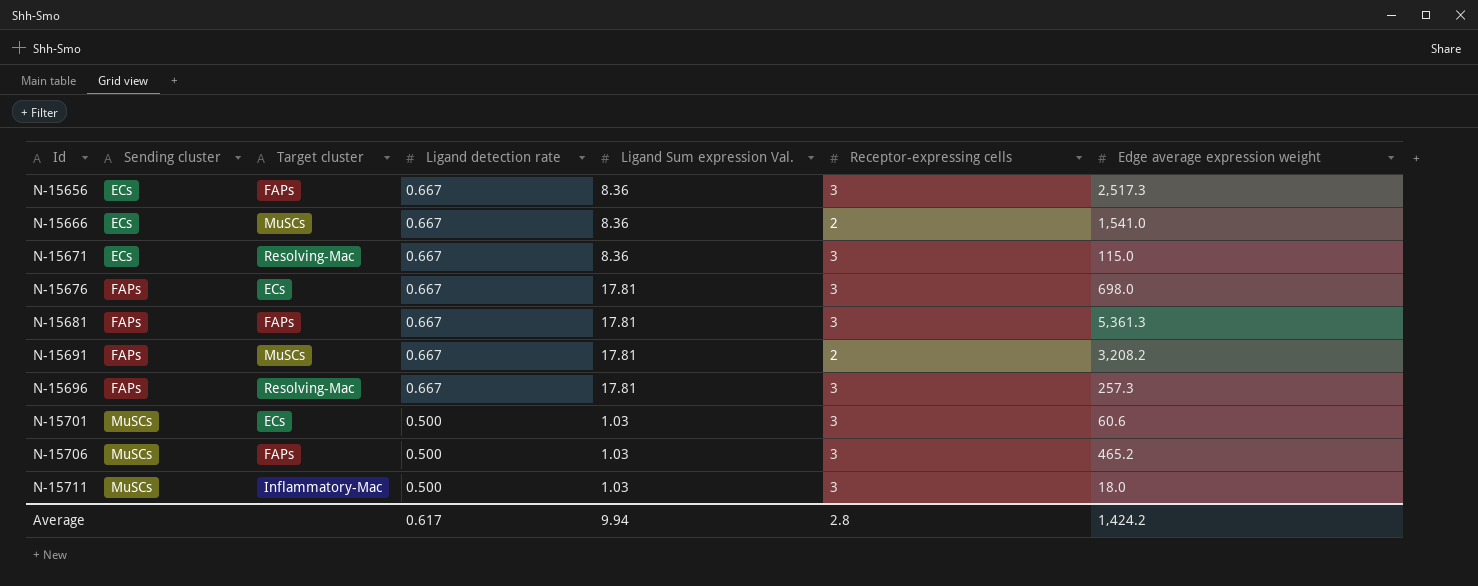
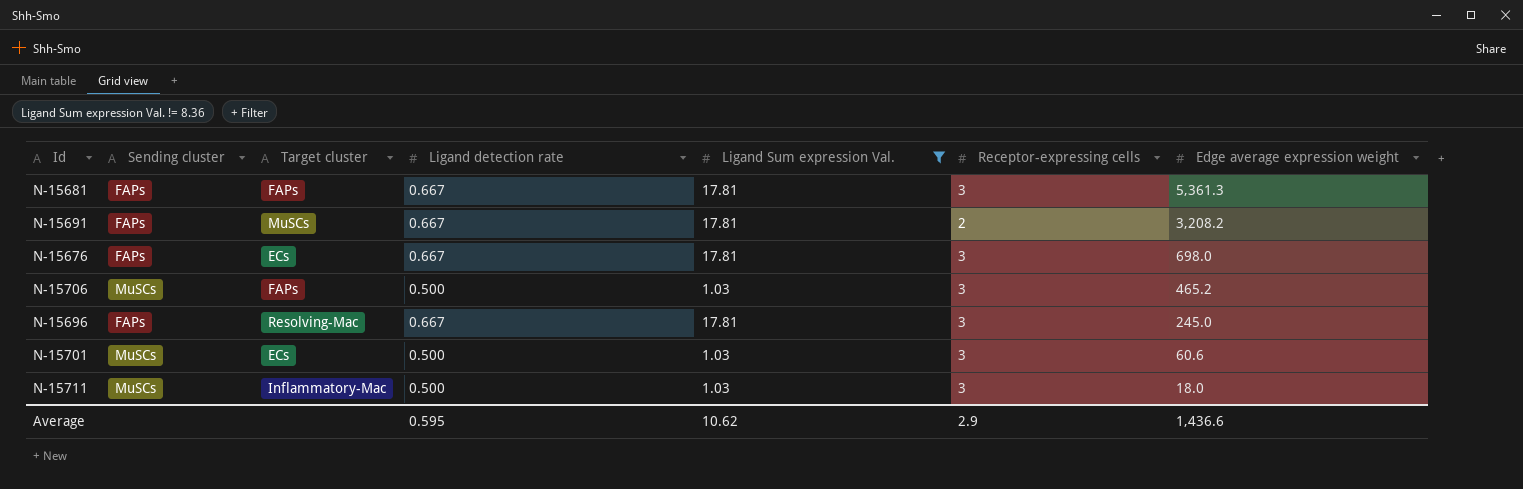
filter: none -> Ligand Sum expression Val. != 8.36
row order: Id ascending -> Edge average expression weight descending
N-15696 | Edge average expression weight: 257.3 -> 245.0
Average | Ligand detection rate: 0.617 -> 0.595
Average | Ligand Sum expression Val.: 9.94 -> 10.62
Average | Receptor-expressing cells: 2.8 -> 2.9
Average | Edge average expression weight: 1,424.2 -> 1,436.6

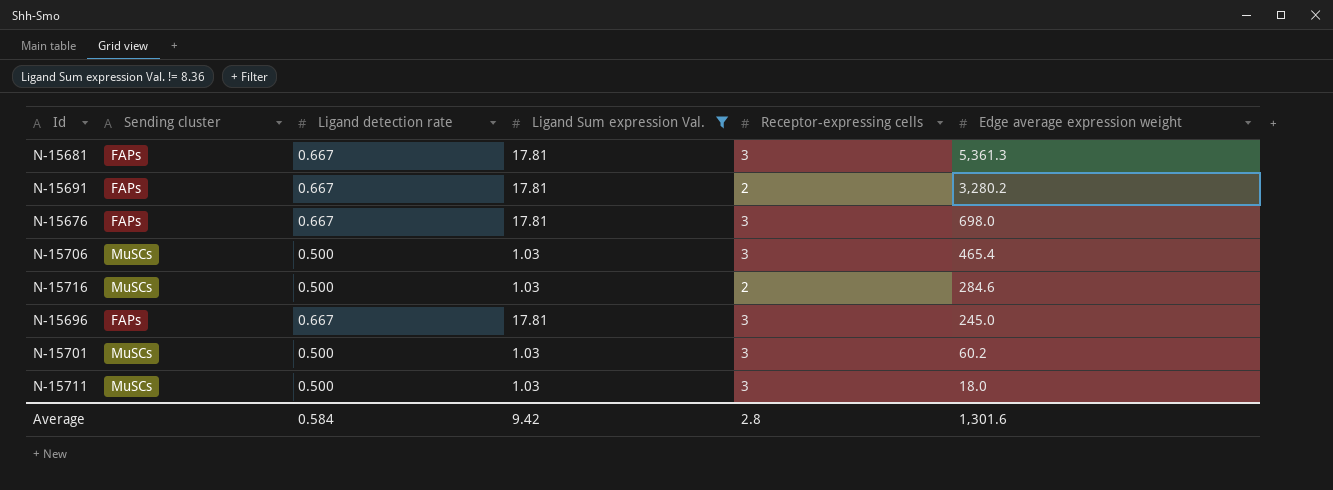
column Target cluster | position: 3 -> none
N-15691 | Edge average expression weight: 3,208.2 -> 3,280.2
N-15706 | Edge average expression weight: 465.2 -> 465.4
row N-15716: none -> MuSCs | 0.500 | 1.03 | 2 | 284.6
N-15701 | Edge average expression weight: 60.6 -> 60.2
Average | Ligand detection rate: 0.595 -> 0.584
Average | Ligand Sum expression Val.: 10.62 -> 9.42
Average | Receptor-expressing cells: 2.9 -> 2.8
Average | Edge average expression weight: 1,436.6 -> 1,301.6

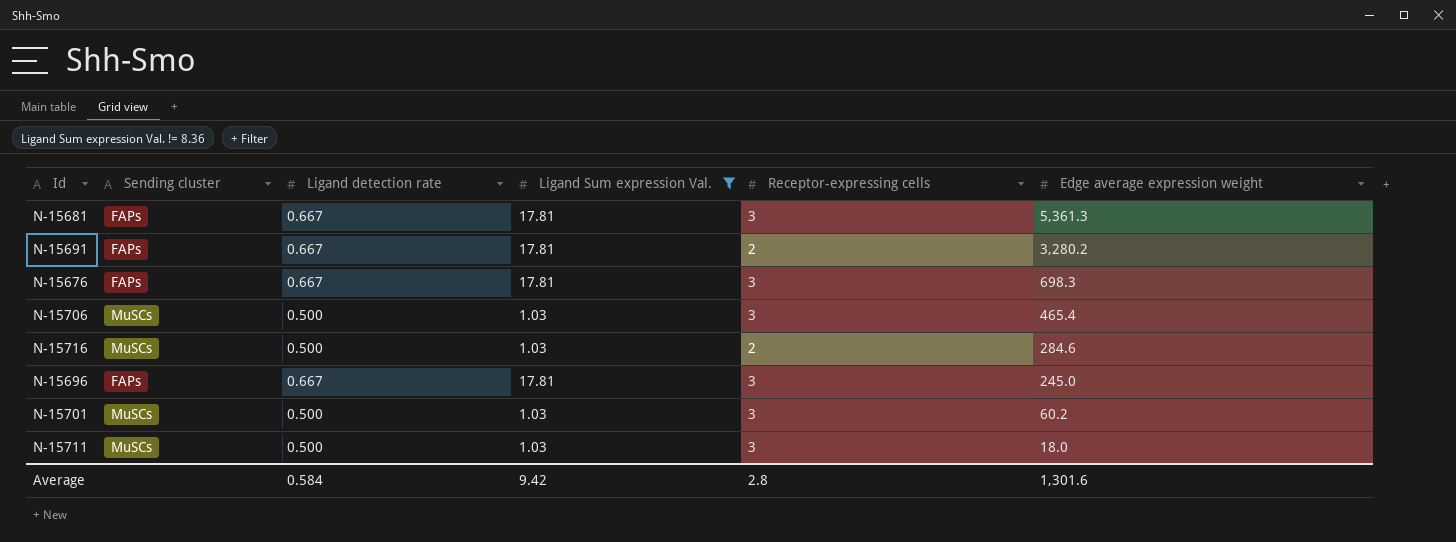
N-15676 | Edge average expression weight: 698.0 -> 698.3

